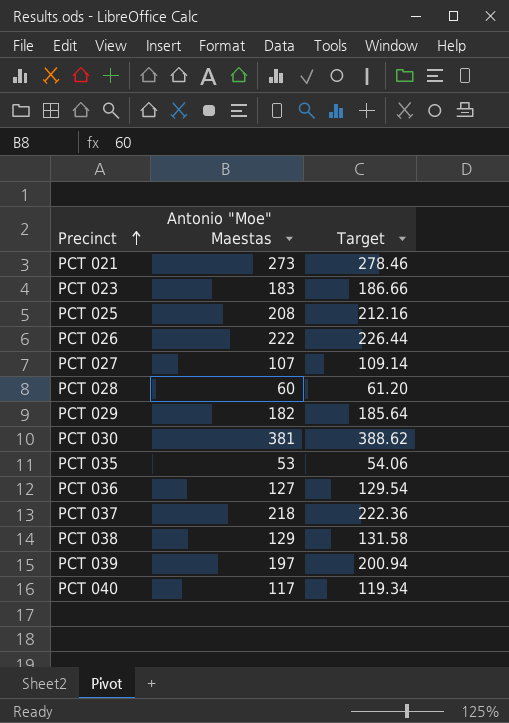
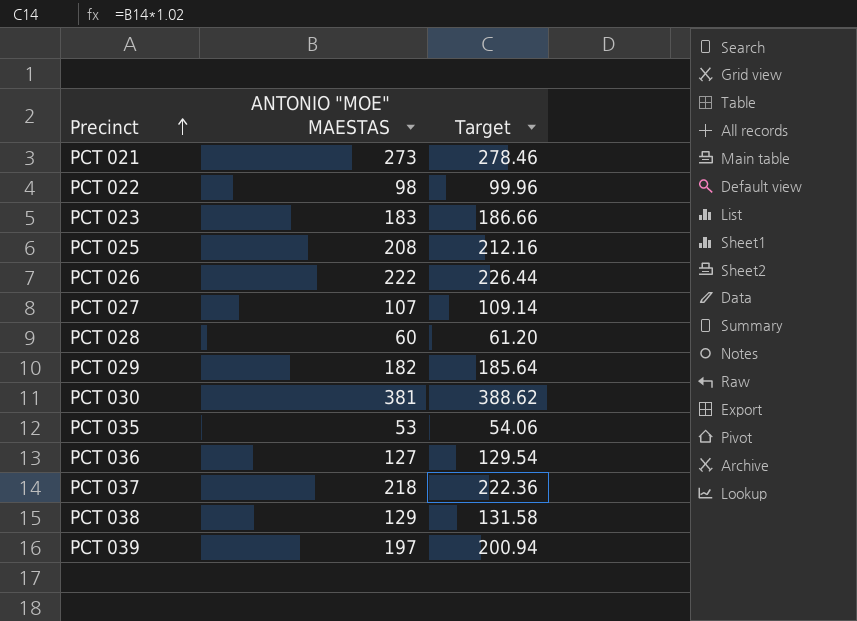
column name: Antonio "Moe" Maestas -> ANTONIO "MOE" MAESTAS
row PCT 040: 117 | 119.34 -> none
row PCT 022: none -> 98 | 99.96

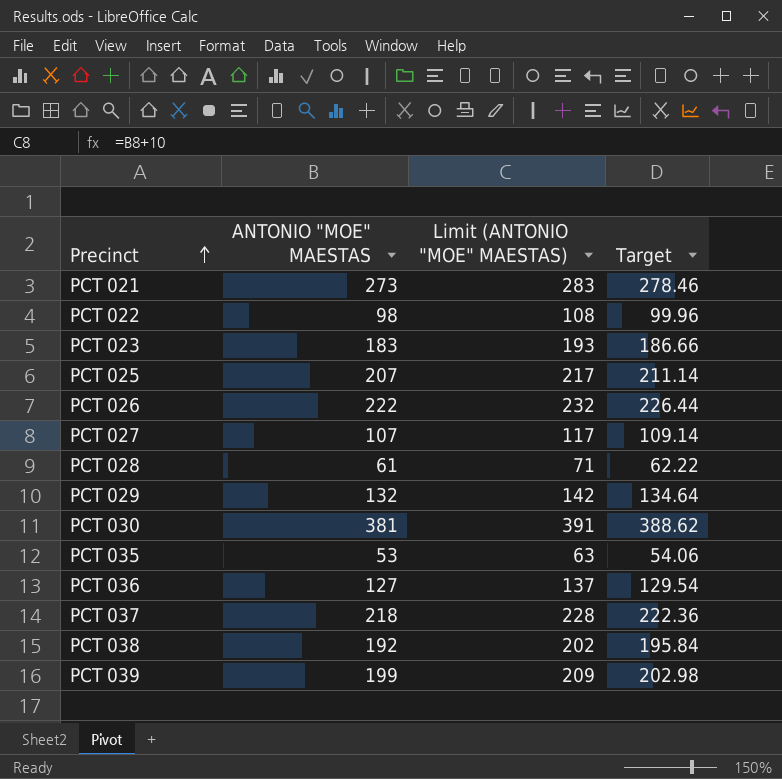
column Limit (ANTONIO "MOE" MAESTAS) | formula: none -> [ANTONIO "MOE" MAESTAS] + 10
PCT 025 | ANTONIO "MOE" MAESTAS: 208 -> 207
PCT 025 | Target: 212.16 -> 211.14
PCT 028 | ANTONIO "MOE" MAESTAS: 60 -> 61
PCT 028 | Target: 61.20 -> 62.22
PCT 029 | ANTONIO "MOE" MAESTAS: 182 -> 132
PCT 029 | Target: 185.64 -> 134.64
PCT 038 | ANTONIO "MOE" MAESTAS: 129 -> 192
PCT 038 | Target: 131.58 -> 195.84
PCT 039 | ANTONIO "MOE" MAESTAS: 197 -> 199
PCT 039 | Target: 200.94 -> 202.98

